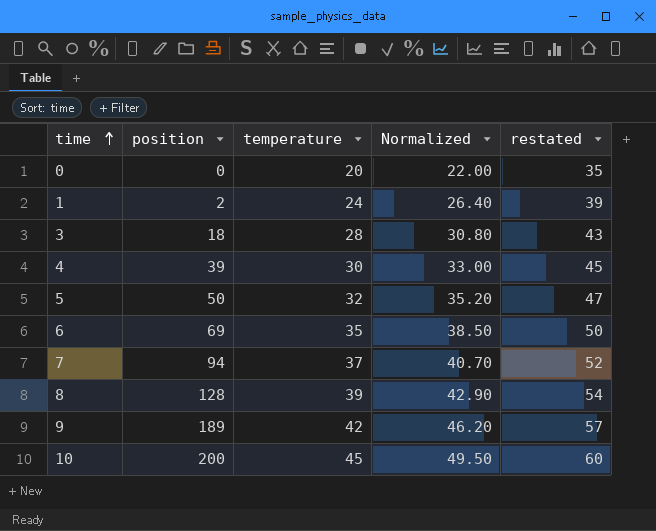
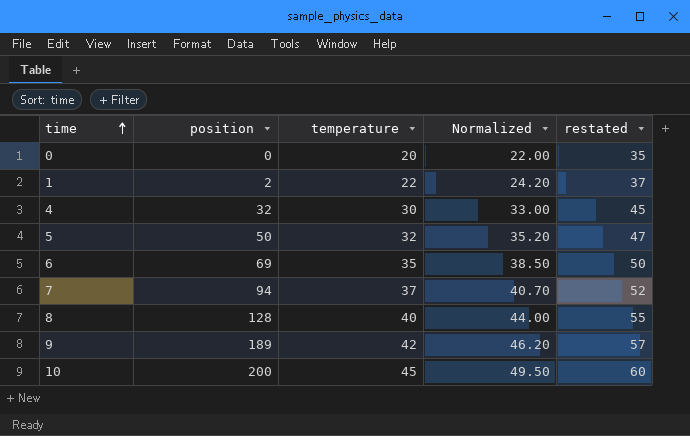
row 3: 18 | 28 | 30.80 | 43 -> none
1 | temperature: 24 -> 22
1 | Normalized: 26.40 -> 24.20
1 | restated: 39 -> 37
4 | position: 39 -> 32
8 | temperature: 39 -> 40
8 | Normalized: 42.90 -> 44.00
8 | restated: 54 -> 55

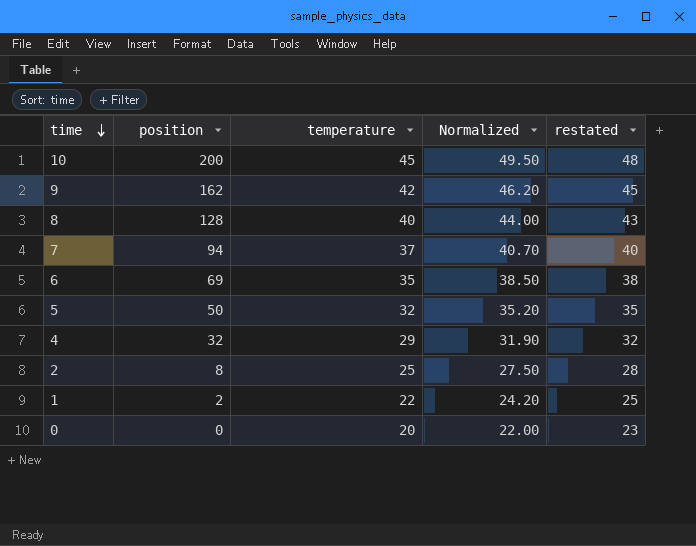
row order: time ascending -> time descending
column restated | formula: [temperature] + 15 -> [temperature] + 3
9 | position: 189 -> 162
4 | temperature: 30 -> 29
4 | Normalized: 33.00 -> 31.90
row 2: none -> 8 | 25 | 27.50 | 28

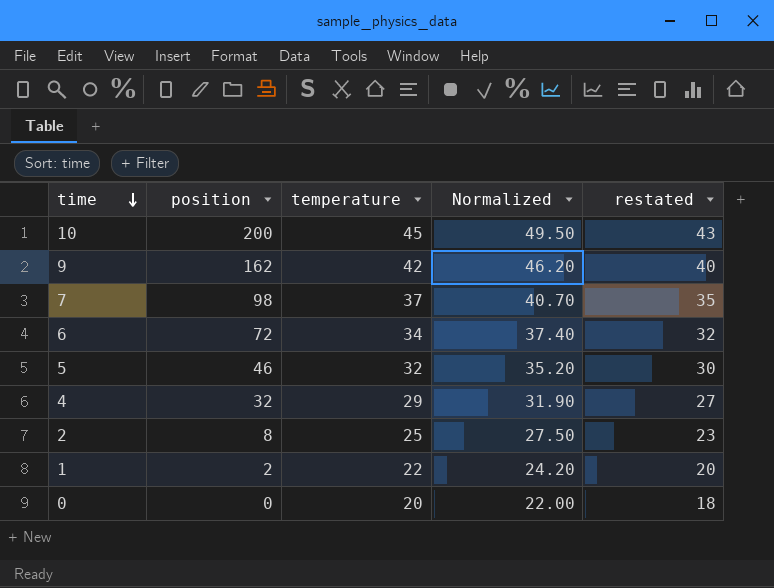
column restated | formula: [temperature] + 3 -> [temperature] - 2
row 8: 128 | 40 | 44.00 | 43 -> none
7 | position: 94 -> 98
6 | position: 69 -> 72
6 | temperature: 35 -> 34
6 | Normalized: 38.50 -> 37.40
5 | position: 50 -> 46

